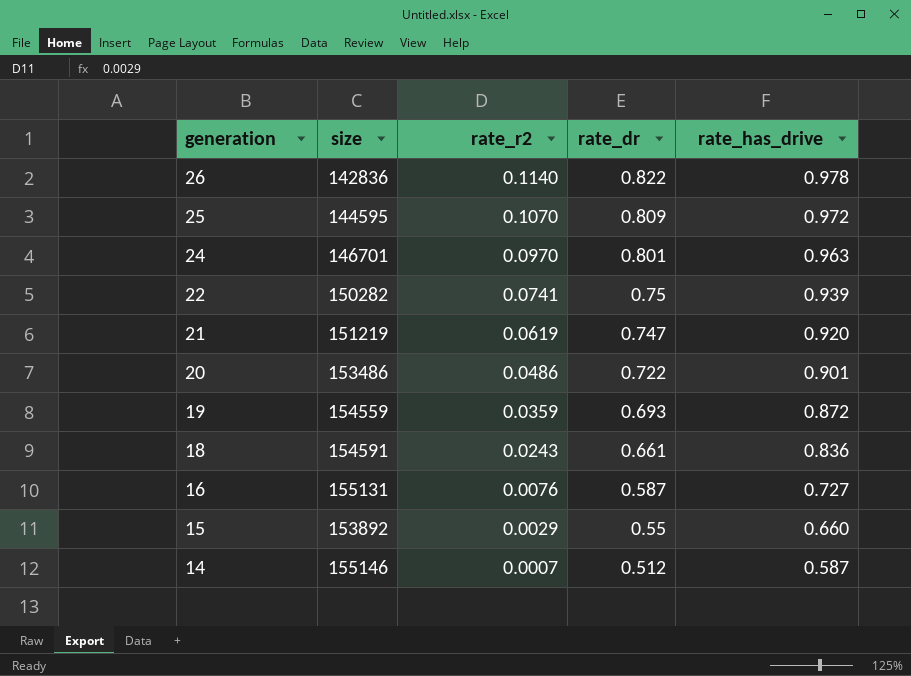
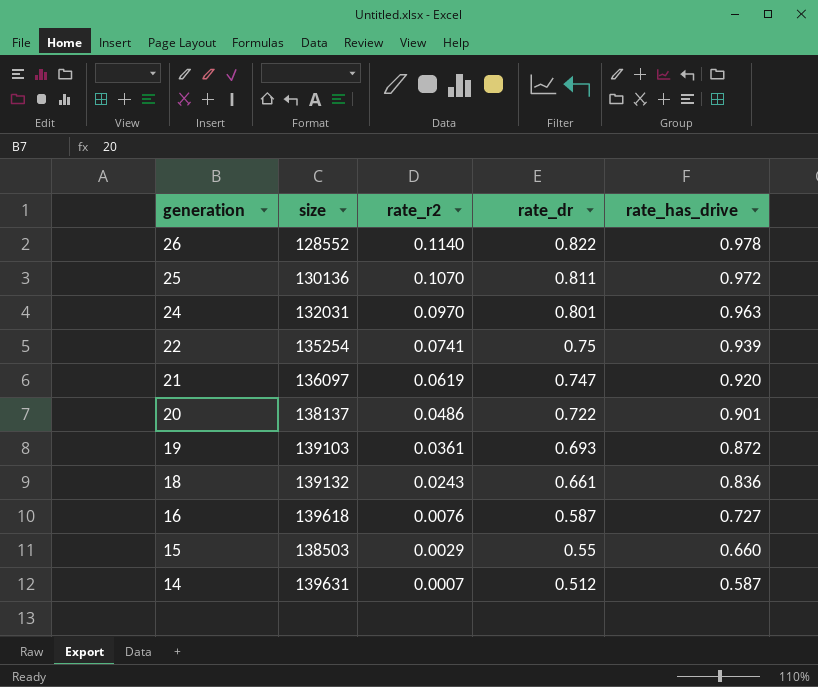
26 | size: 142836 -> 128552
25 | size: 144595 -> 130136
25 | rate_dr: 0.809 -> 0.811
24 | size: 146701 -> 132031
22 | size: 150282 -> 135254
21 | size: 151219 -> 136097
20 | size: 153486 -> 138137
19 | size: 154559 -> 139103
19 | rate_r2: 0.0359 -> 0.0361
18 | size: 154591 -> 139132
16 | size: 155131 -> 139618
15 | size: 153892 -> 138503
14 | size: 155146 -> 139631

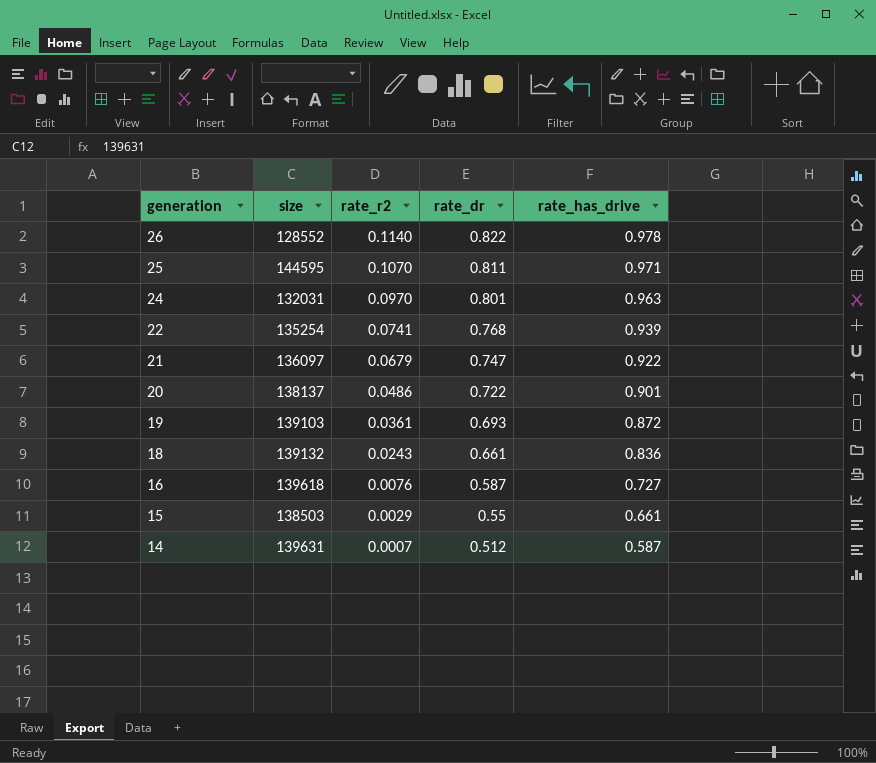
25 | size: 130136 -> 144595
25 | rate_has_drive: 0.972 -> 0.971
22 | rate_dr: 0.75 -> 0.768
21 | rate_r2: 0.0619 -> 0.0679
21 | rate_has_drive: 0.920 -> 0.922
15 | rate_has_drive: 0.660 -> 0.661

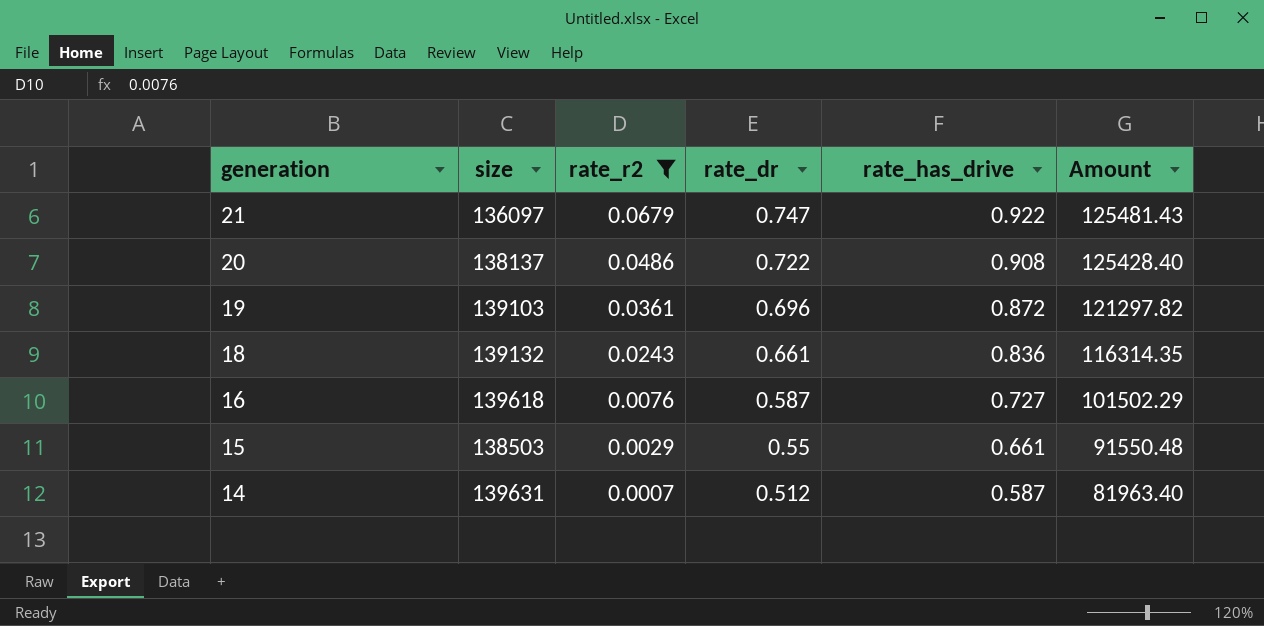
filter: none -> rate_r2 <= 0.0679
column Amount | formula: none -> [size] * [rate_has_drive]
20 | rate_has_drive: 0.901 -> 0.908
19 | rate_dr: 0.693 -> 0.696

